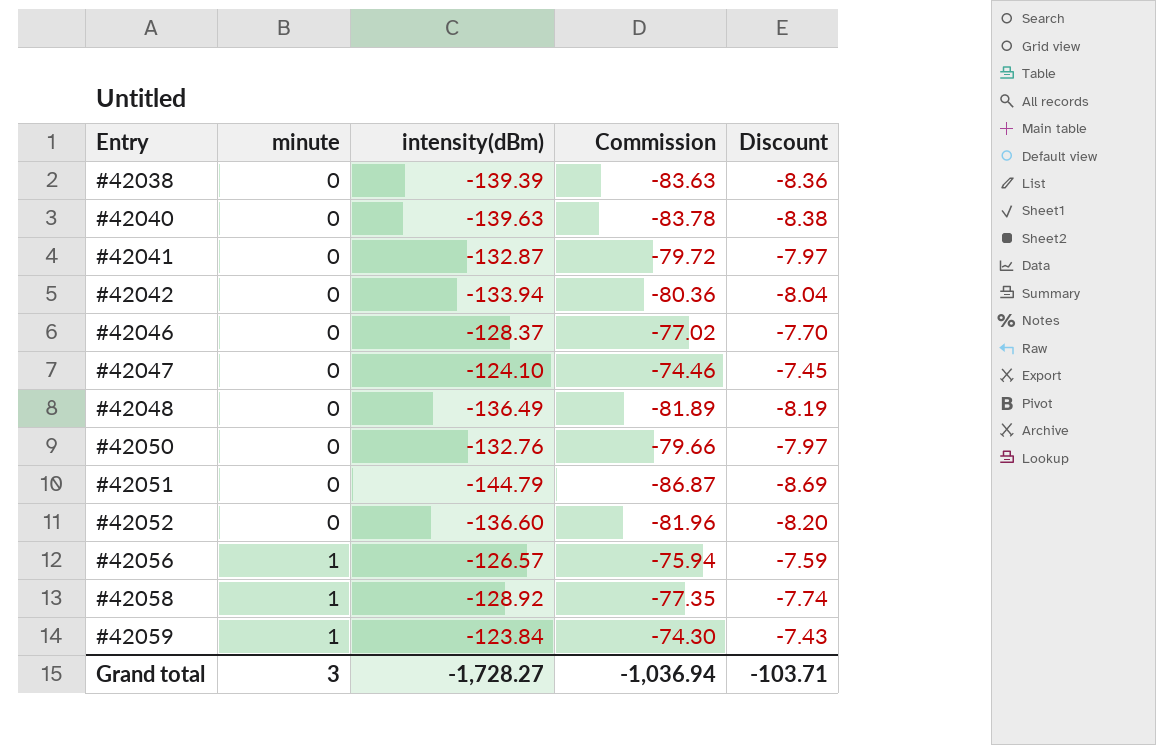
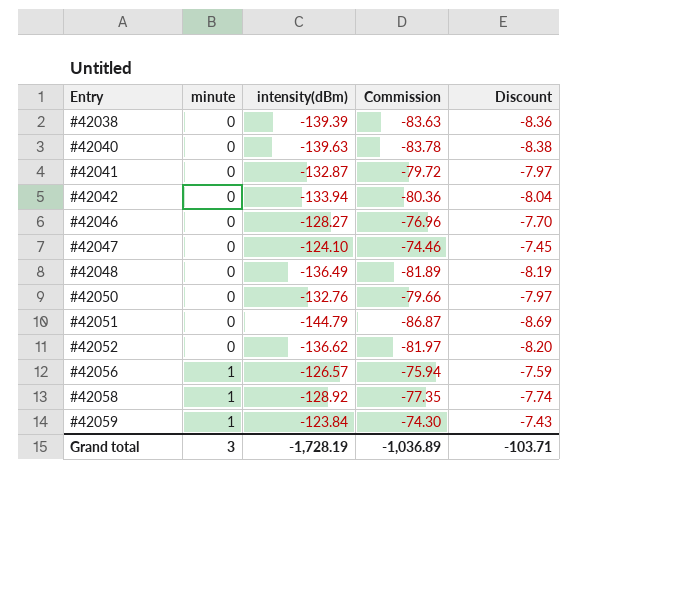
#42046 | intensity(dBm): -128.37 -> -128.27
#42046 | Commission: -77.02 -> -76.96
#42052 | intensity(dBm): -136.60 -> -136.62
#42052 | Commission: -81.96 -> -81.97
Grand total | intensity(dBm): -1,728.27 -> -1,728.19
Grand total | Commission: -1,036.94 -> -1,036.89

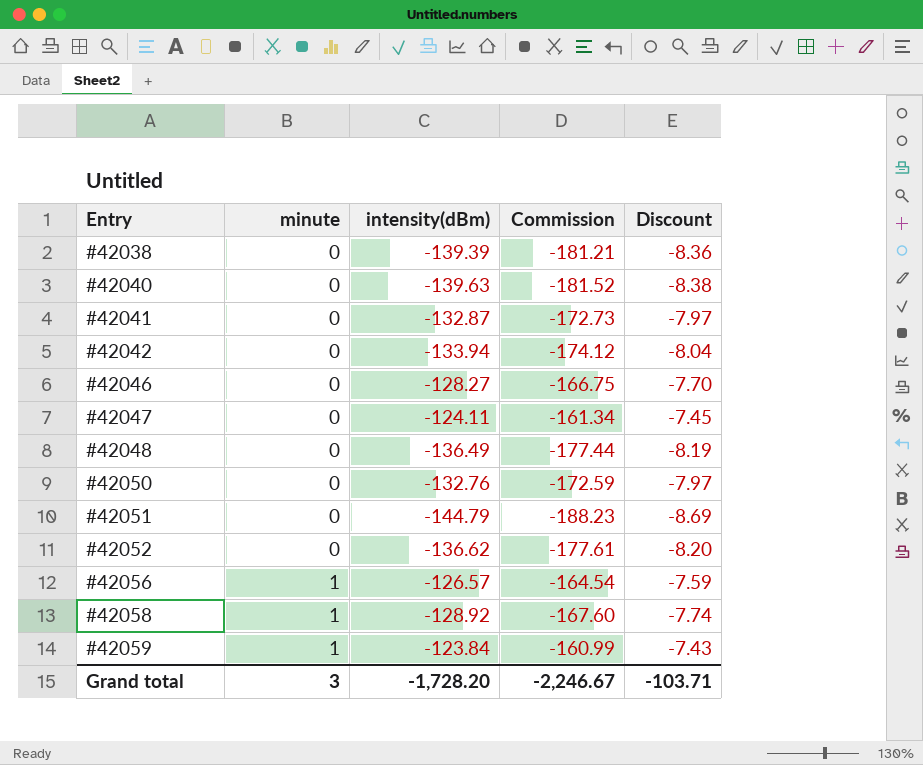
column Commission | formula: [intensity(dBm)] * 0.6 -> [intensity(dBm)] * 1.3
#42047 | intensity(dBm): -124.10 -> -124.11
Grand total | intensity(dBm): -1,728.19 -> -1,728.20
Grand total | Commission: -1,036.89 -> -2,246.67

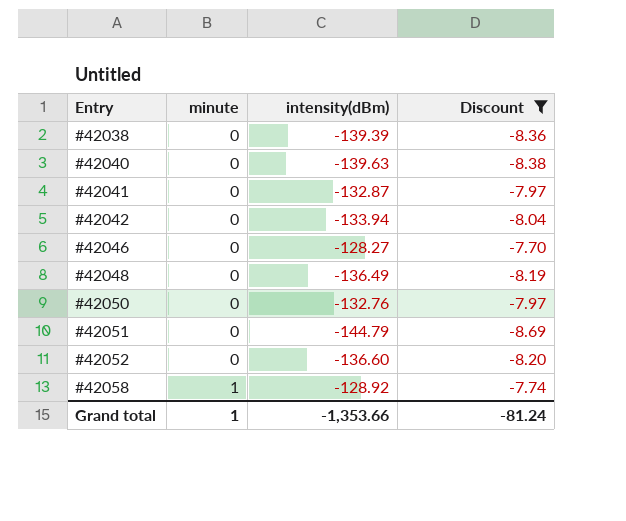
filter: none -> Discount <= -7.70
column Commission | formula: [intensity(dBm)] * 1.3 -> none
#42052 | intensity(dBm): -136.62 -> -136.60
Grand total | minute: 3 -> 1
Grand total | intensity(dBm): -1,728.20 -> -1,353.66
Grand total | Discount: -103.71 -> -81.24

